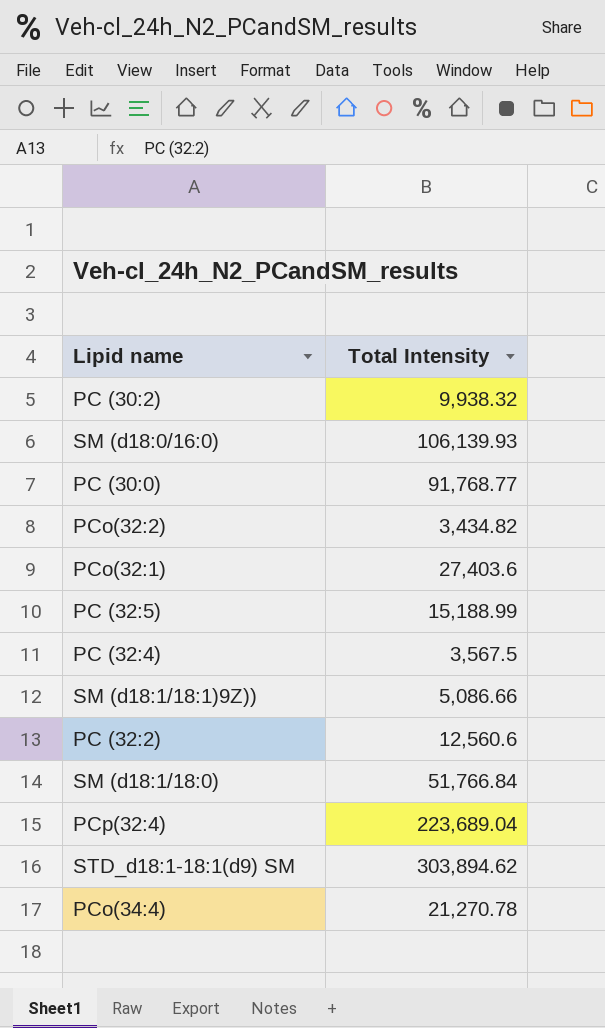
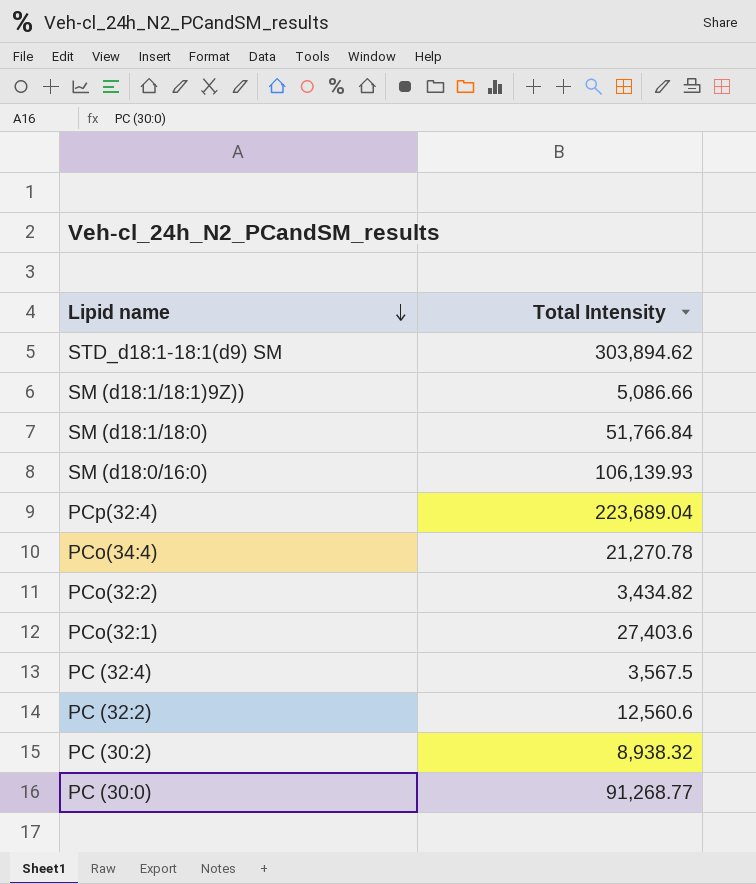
row order: none -> Lipid name descending
row PC (32:5): 15,188.99 -> none
PC (30:2) | Total Intensity: 9,938.32 -> 8,938.32
PC (30:0) | Total Intensity: 91,768.77 -> 91,268.77

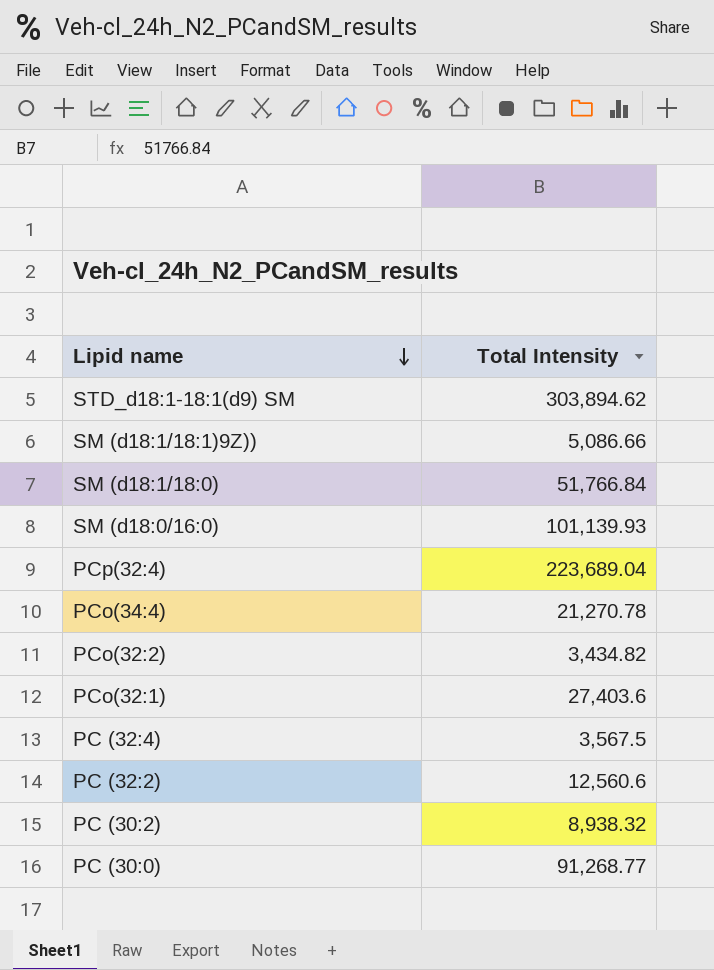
SM (d18:0/16:0) | Total Intensity: 106,139.93 -> 101,139.93

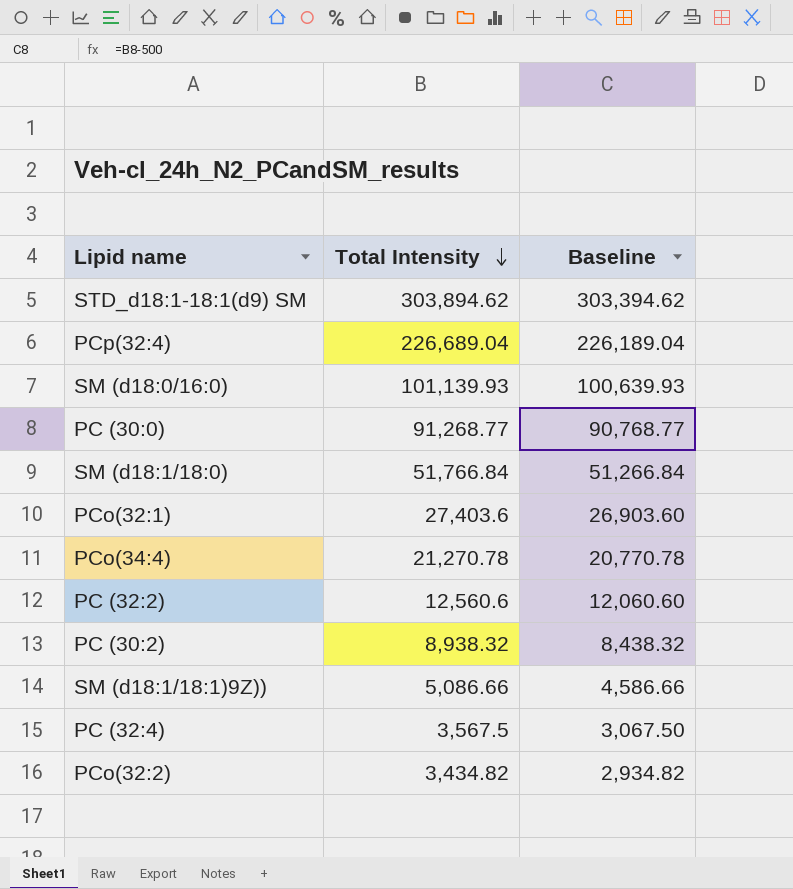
row order: Lipid name descending -> Total Intensity descending
column Baseline | formula: none -> [Total Intensity] - 500
PCp(32:4) | Total Intensity: 223,689.04 -> 226,689.04

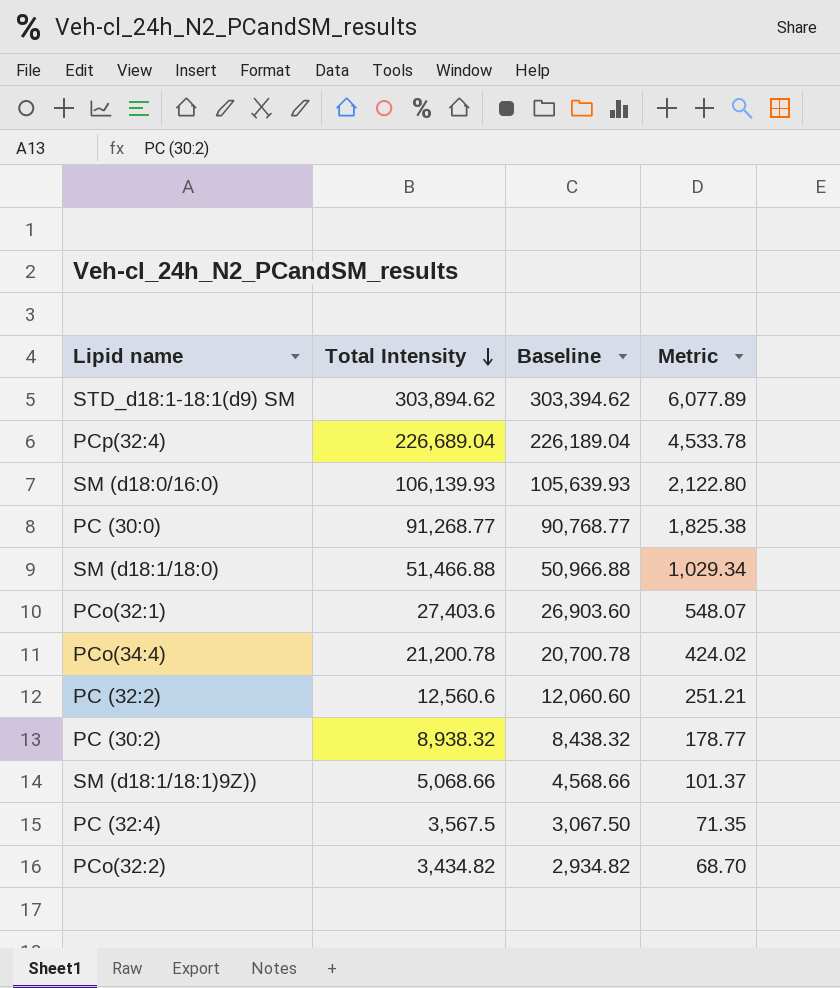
column Metric | formula: none -> [Total Intensity] * 0.02
SM (d18:0/16:0) | Total Intensity: 101,139.93 -> 106,139.93
SM (d18:0/16:0) | Baseline: 100,639.93 -> 105,639.93
SM (d18:1/18:0) | Total Intensity: 51,766.84 -> 51,466.88
SM (d18:1/18:0) | Baseline: 51,266.84 -> 50,966.88
PCo(34:4) | Total Intensity: 21,270.78 -> 21,200.78
PCo(34:4) | Baseline: 20,770.78 -> 20,700.78
SM (d18:1/18:1)9Z)) | Total Intensity: 5,086.66 -> 5,068.66
SM (d18:1/18:1)9Z)) | Baseline: 4,586.66 -> 4,568.66

